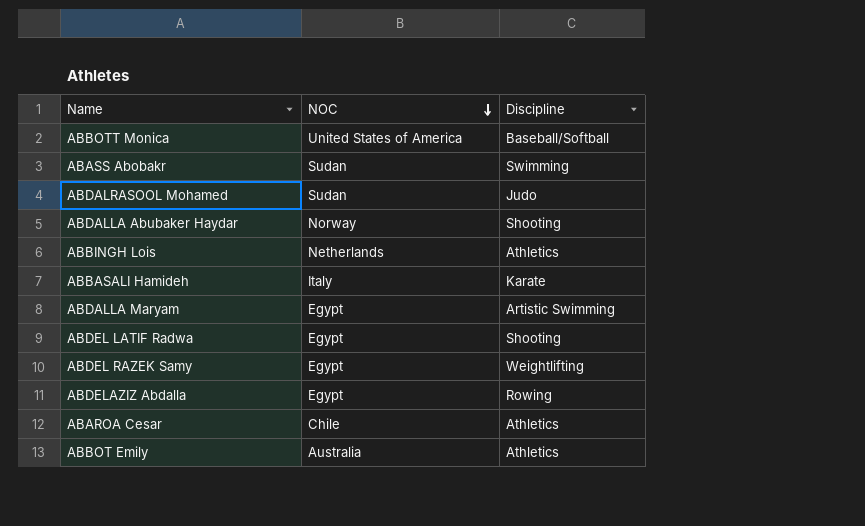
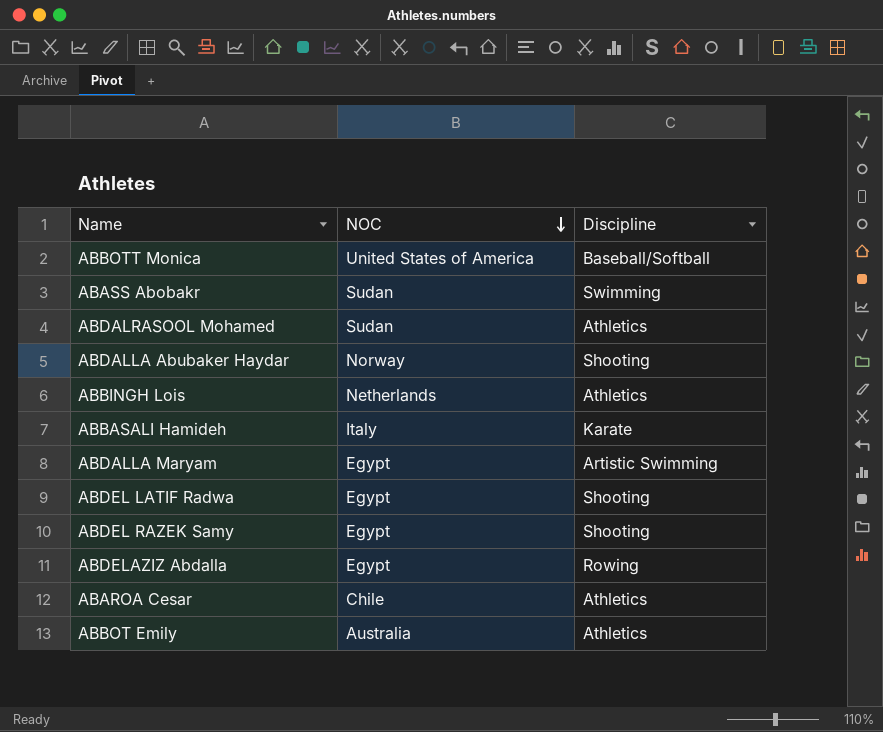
ABDALRASOOL Mohamed | Discipline: Judo -> Athletics
ABDEL RAZEK Samy | Discipline: Weightlifting -> Shooting

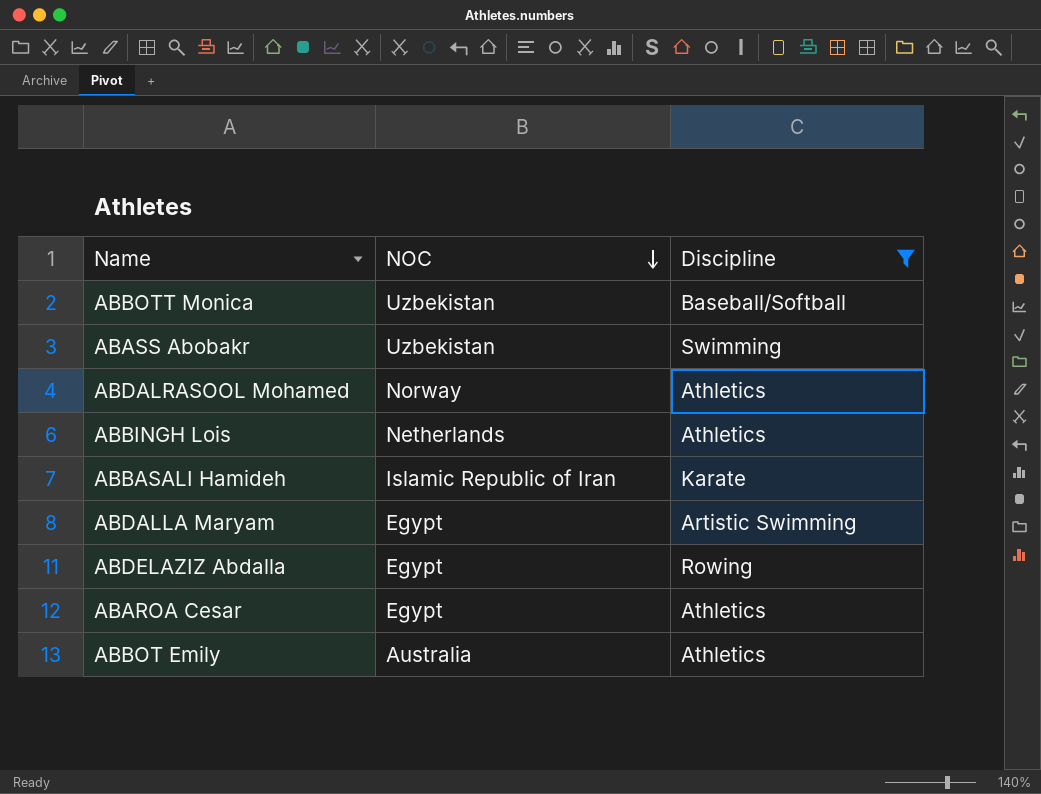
filter: none -> Discipline != Shooting
ABBOTT Monica | NOC: United States of America -> Uzbekistan
ABASS Abobakr | NOC: Sudan -> Uzbekistan
ABDALRASOOL Mohamed | NOC: Sudan -> Norway
ABBASALI Hamideh | NOC: Italy -> Islamic Republic of Iran
ABAROA Cesar | NOC: Chile -> Egypt

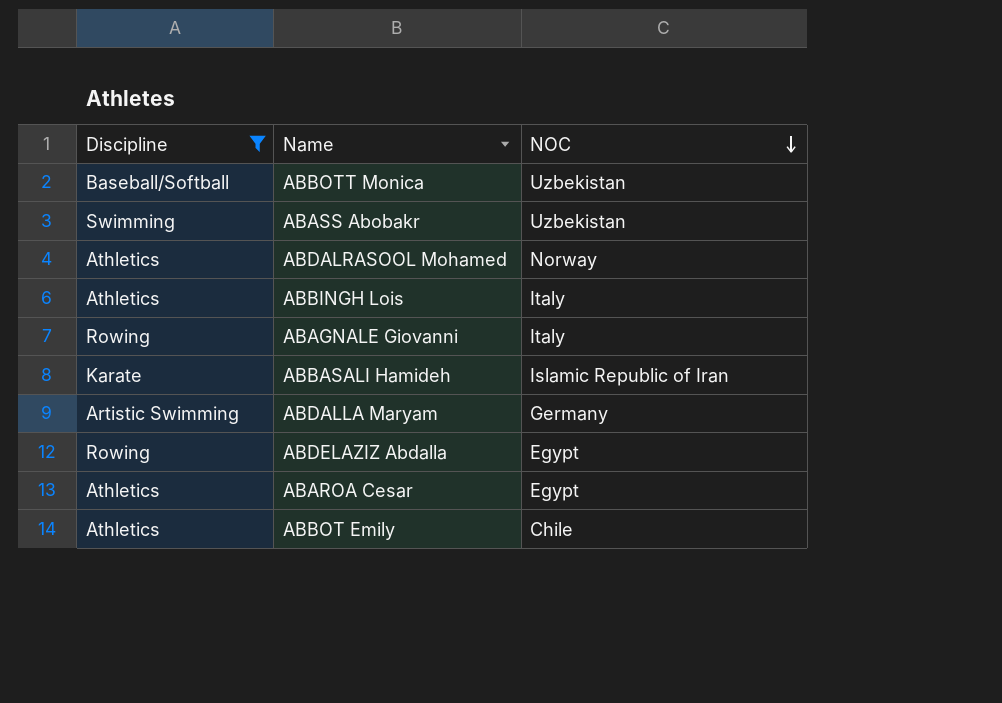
column Discipline | position: 3 -> 1
ABBINGH Lois | NOC: Netherlands -> Italy
row ABAGNALE Giovanni: none -> Rowing | Italy
ABDALLA Maryam | NOC: Egypt -> Germany
ABBOT Emily | NOC: Australia -> Chile

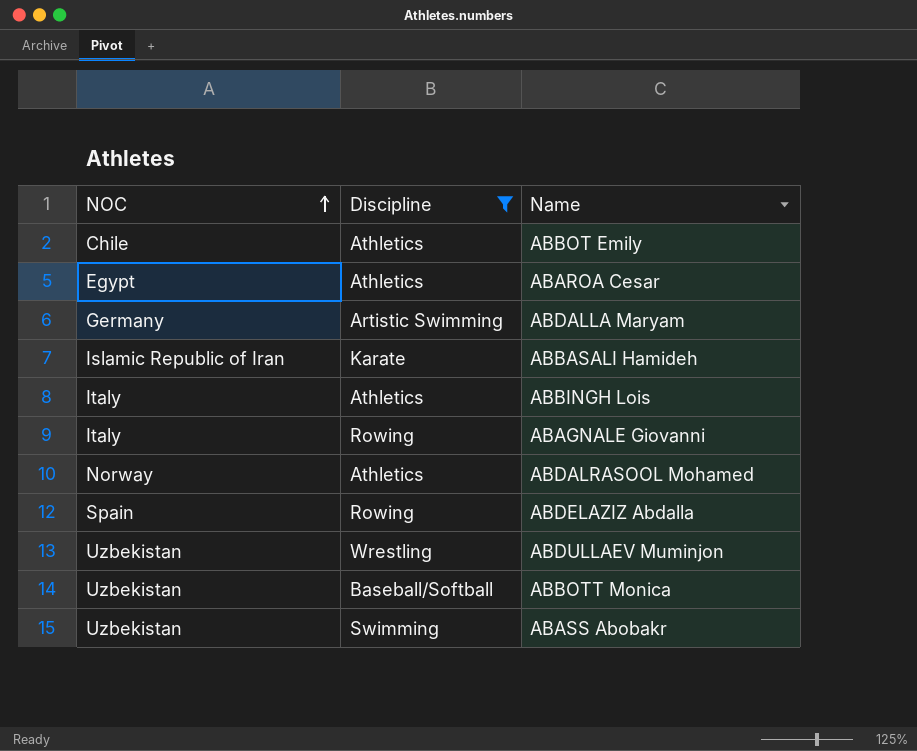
row order: NOC descending -> NOC ascending
column NOC | position: 3 -> 1
ABDELAZIZ Abdalla | NOC: Egypt -> Spain
row ABDULLAEV Muminjon: none -> Uzbekistan | Wrestling

